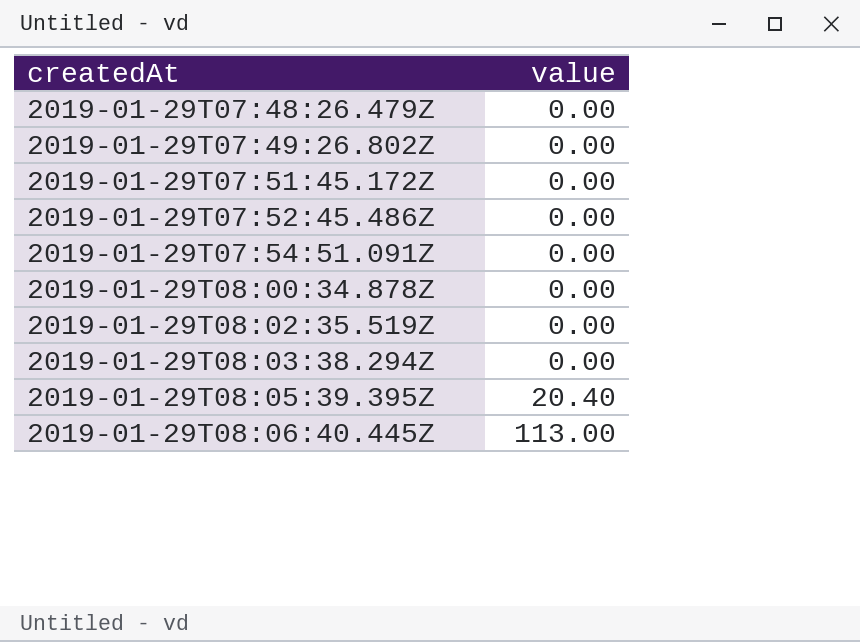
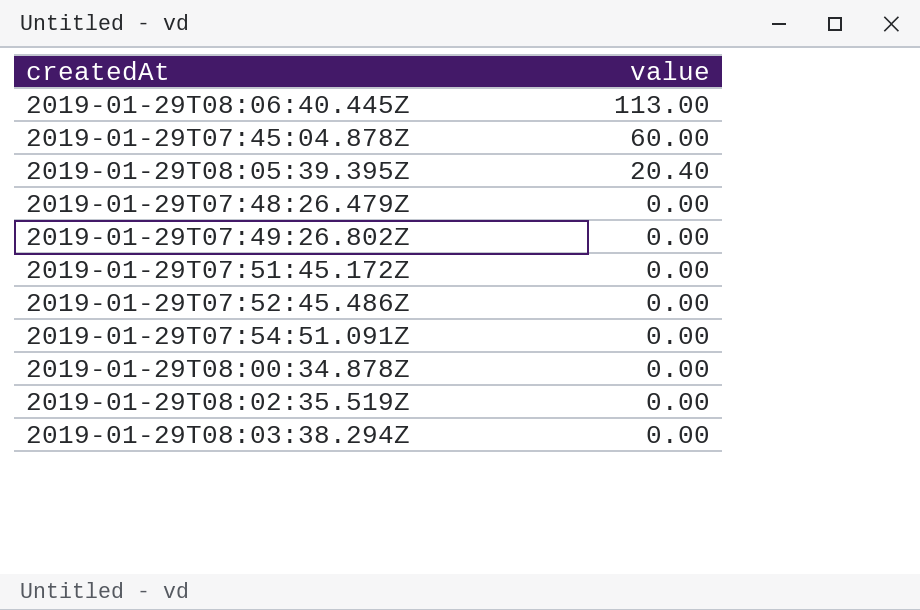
row order: createdAt ascending -> value descending
row 2019-01-29T07:45:04.878Z: none -> 60.00

